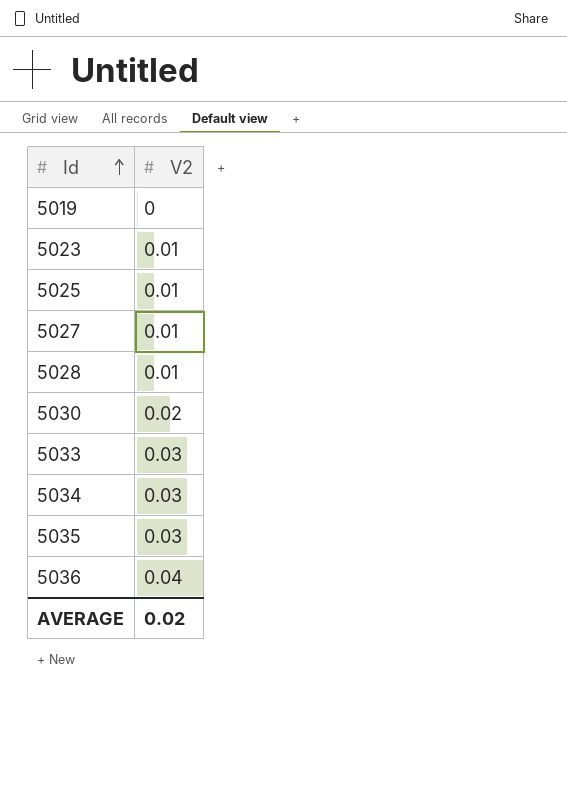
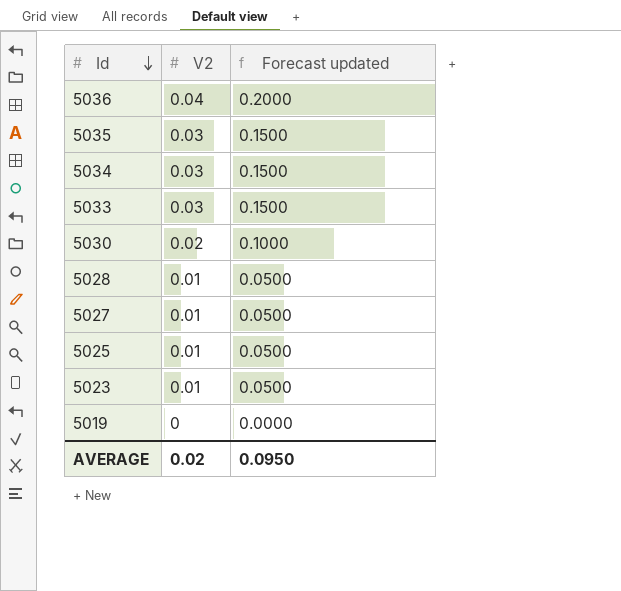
row order: Id ascending -> Id descending
column Forecast updated | formula: none -> [V2] * 5

